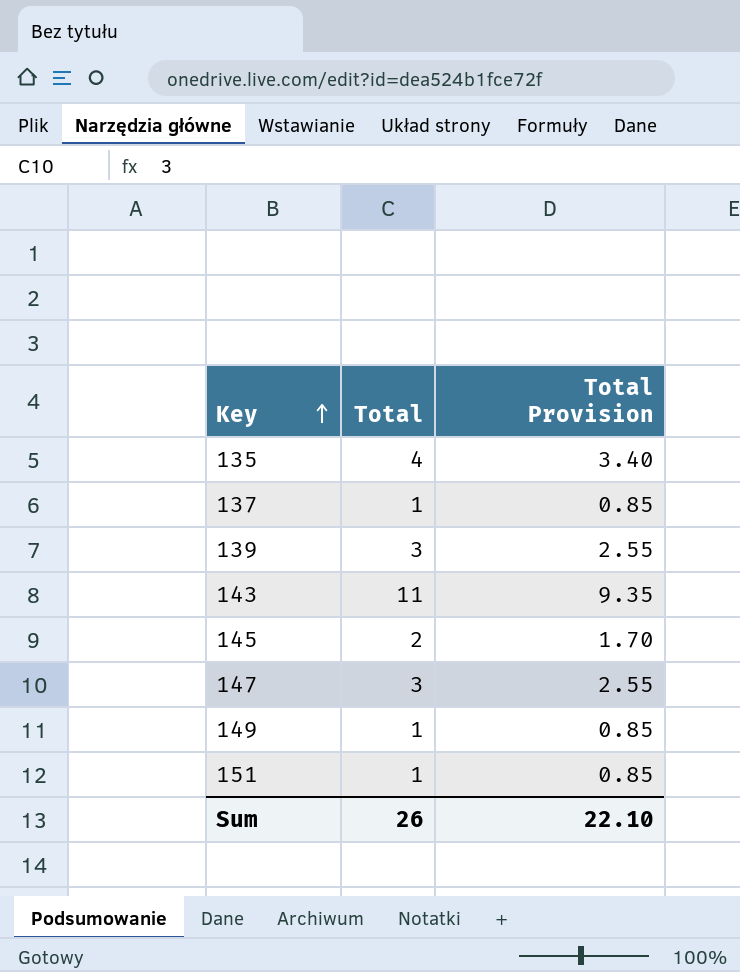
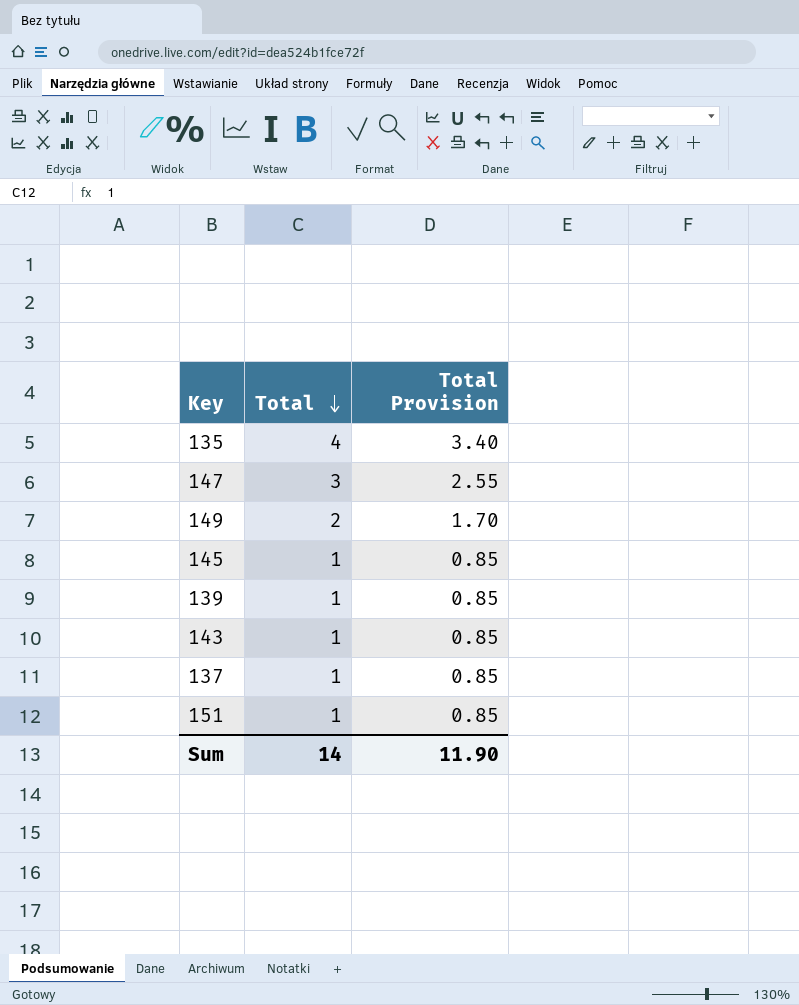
row order: Key ascending -> Total descending
149 | Total: 1 -> 2
149 | Total Provision: 0.85 -> 1.70
145 | Total: 2 -> 1
145 | Total Provision: 1.70 -> 0.85
139 | Total: 3 -> 1
139 | Total Provision: 2.55 -> 0.85
143 | Total: 11 -> 1
143 | Total Provision: 9.35 -> 0.85
Sum | Total: 26 -> 14
Sum | Total Provision: 22.10 -> 11.90

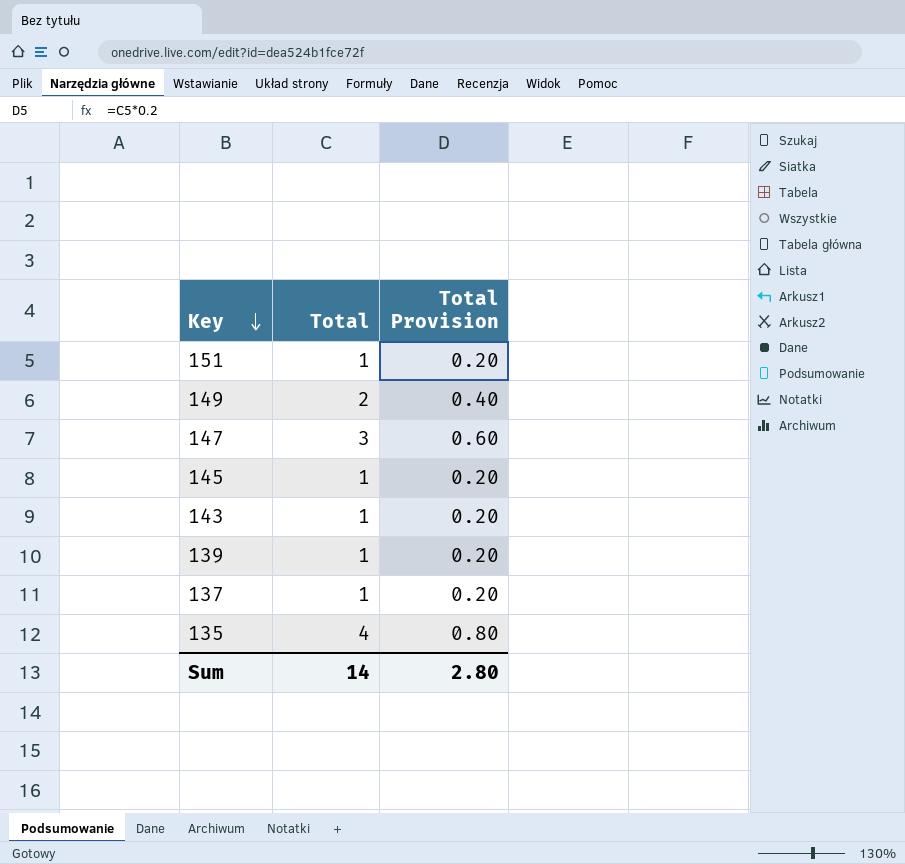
row order: Total descending -> Key descending
column Total Provision | formula: [Total] * 0.85 -> [Total] * 0.2
Sum | Total Provision: 11.90 -> 2.80

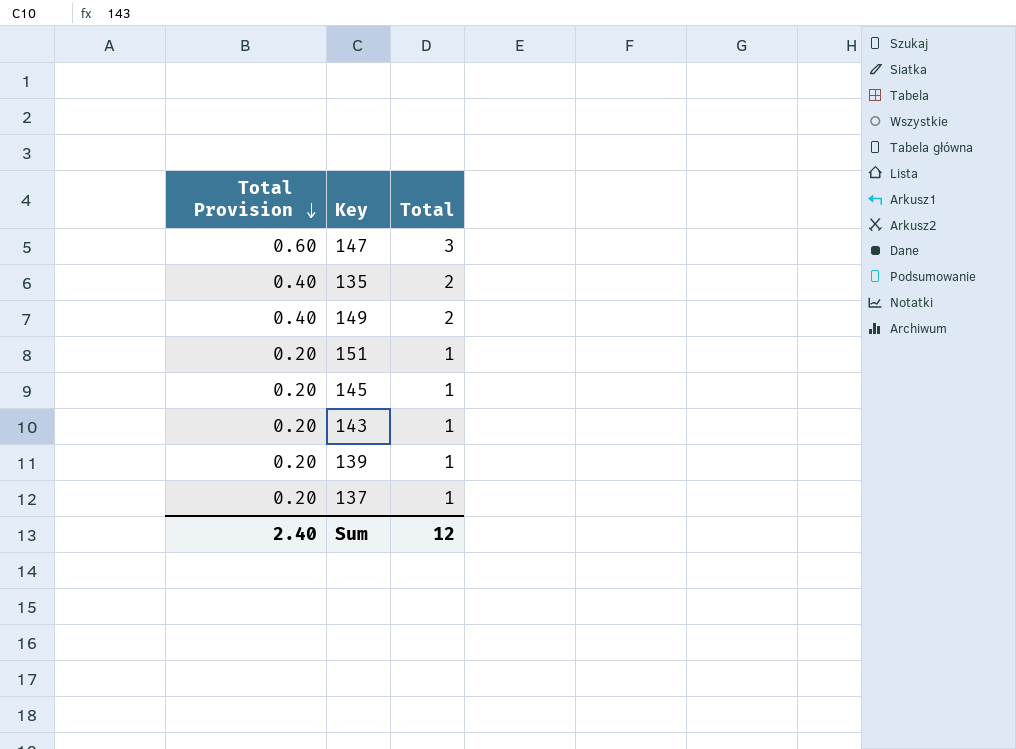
row order: Key descending -> Total Provision descending
column Total Provision | position: 3 -> 1
135 | Total Provision: 0.80 -> 0.40
135 | Total: 4 -> 2
Sum | Total Provision: 2.80 -> 2.40
Sum | Total: 14 -> 12

